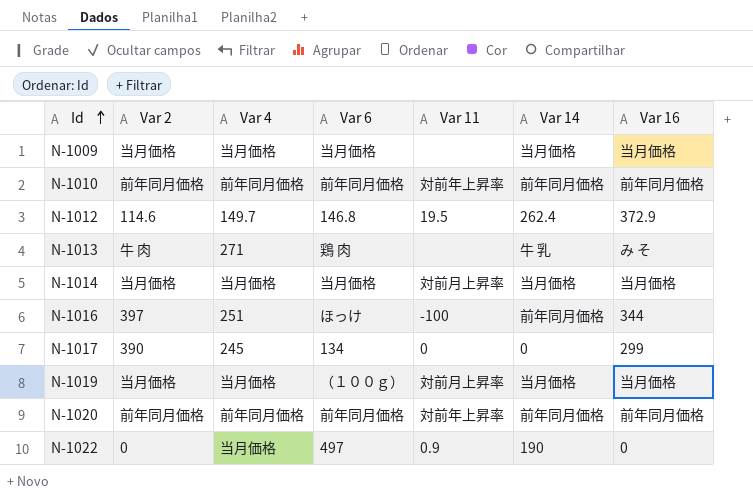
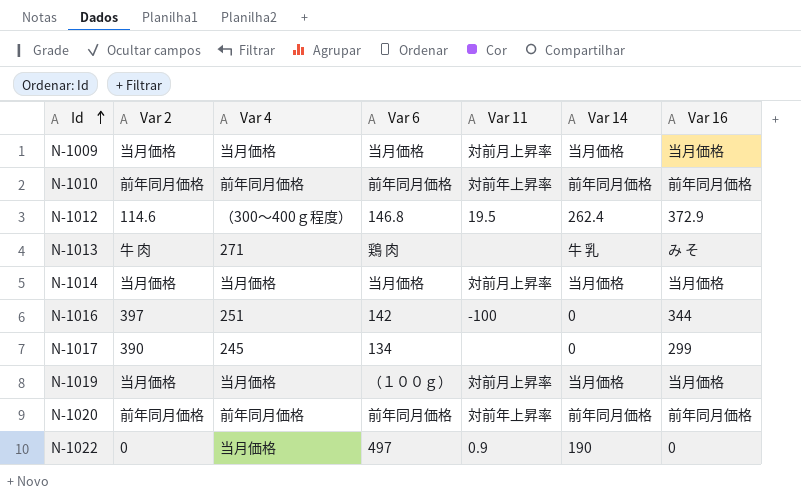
N-1009 | Var 11: none -> 対前月上昇率
N-1012 | Var 4: 149.7 -> （300～400ｇ程度）
N-1016 | Var 6: ほっけ -> 142
N-1016 | Var 14: 前年同月価格 -> 0
N-1017 | Var 11: 0 -> none

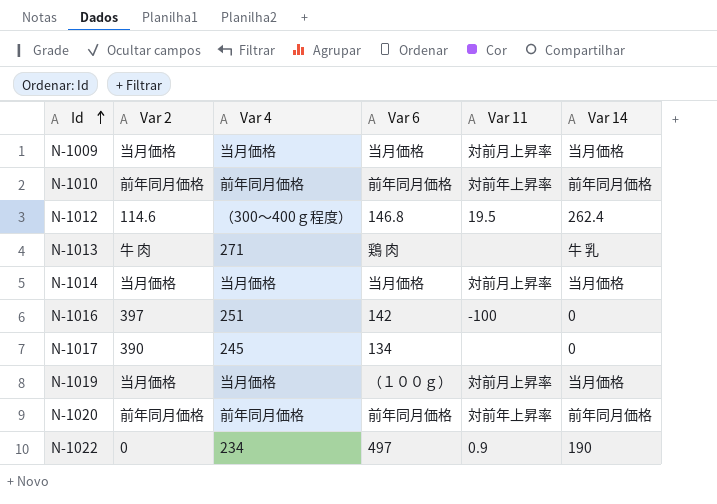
column Var 16 | position: 7 -> none
N-1022 | Var 4: 当月価格 -> 234

